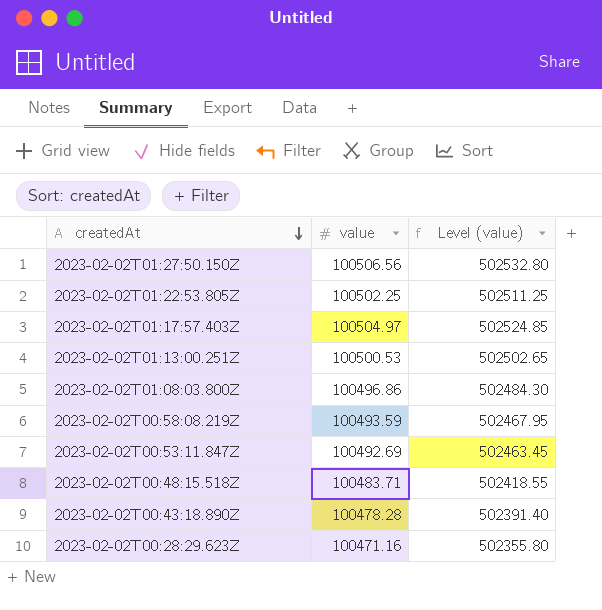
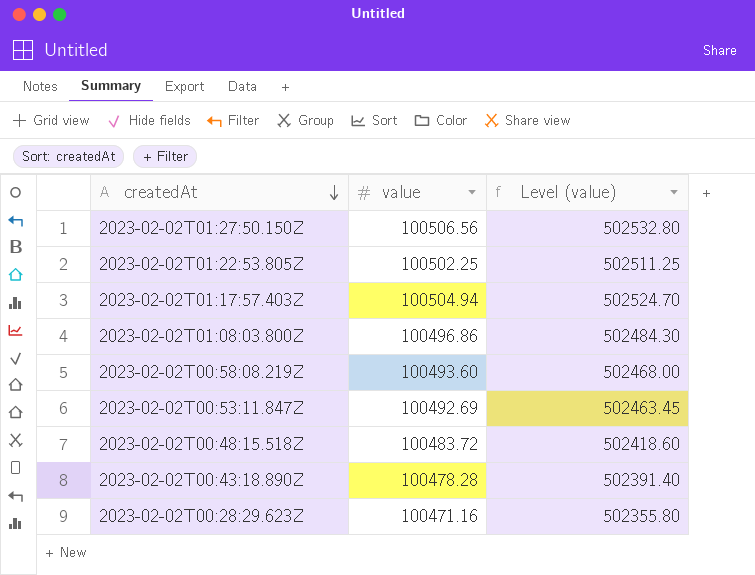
row 2023-02-02T01:13:00.251Z: 100500.53 | 502502.65 -> none
2023-02-02T01:17:57.403Z | value: 100504.97 -> 100504.94
2023-02-02T01:17:57.403Z | Level (value): 502524.85 -> 502524.70
2023-02-02T00:58:08.219Z | value: 100493.59 -> 100493.60
2023-02-02T00:58:08.219Z | Level (value): 502467.95 -> 502468.00
2023-02-02T00:48:15.518Z | value: 100483.71 -> 100483.72
2023-02-02T00:48:15.518Z | Level (value): 502418.55 -> 502418.60

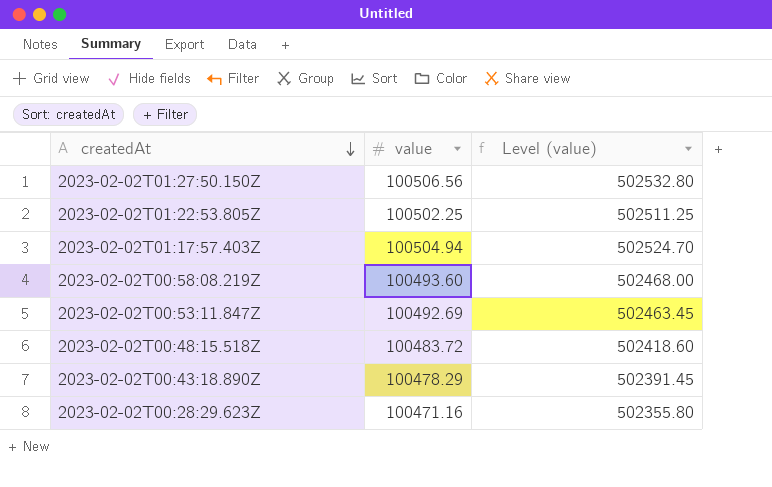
row 2023-02-02T01:08:03.800Z: 100496.86 | 502484.30 -> none
2023-02-02T00:43:18.890Z | value: 100478.28 -> 100478.29
2023-02-02T00:43:18.890Z | Level (value): 502391.40 -> 502391.45

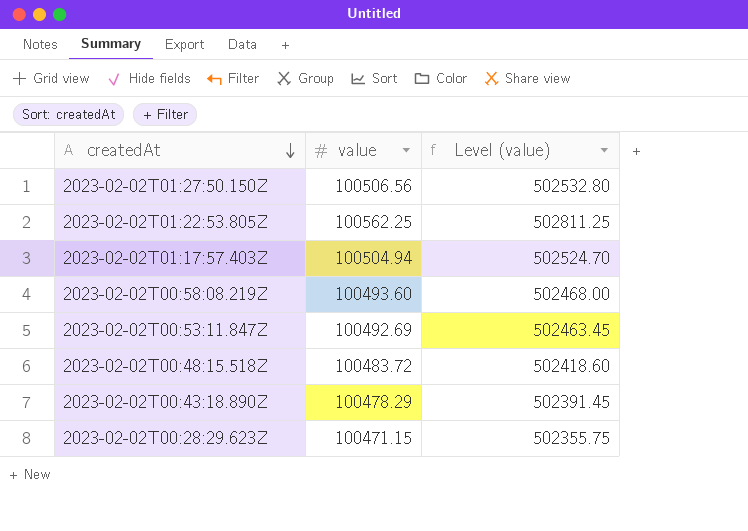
2023-02-02T01:22:53.805Z | value: 100502.25 -> 100562.25
2023-02-02T01:22:53.805Z | Level (value): 502511.25 -> 502811.25
2023-02-02T00:28:29.623Z | value: 100471.16 -> 100471.15
2023-02-02T00:28:29.623Z | Level (value): 502355.80 -> 502355.75

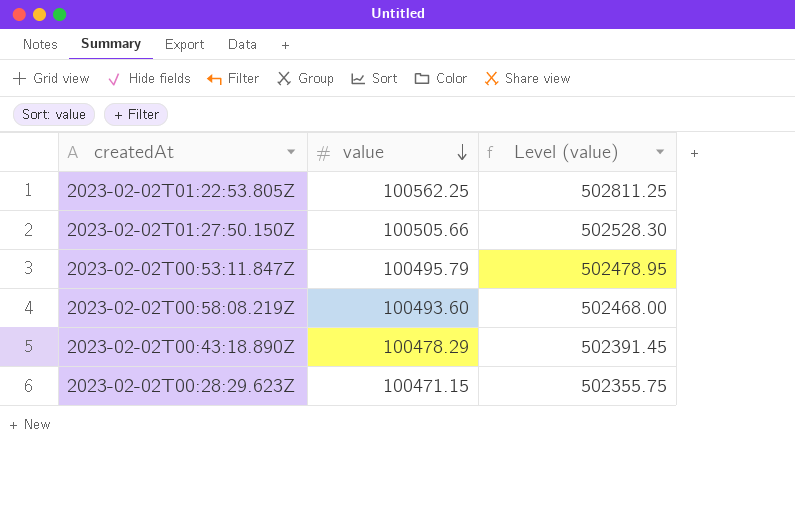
row order: createdAt descending -> value descending
row 2023-02-02T01:17:57.403Z: 100504.94 | 502524.70 -> none
row 2023-02-02T00:48:15.518Z: 100483.72 | 502418.60 -> none
2023-02-02T01:27:50.150Z | value: 100506.56 -> 100505.66
2023-02-02T01:27:50.150Z | Level (value): 502532.80 -> 502528.30
2023-02-02T00:53:11.847Z | value: 100492.69 -> 100495.79
2023-02-02T00:53:11.847Z | Level (value): 502463.45 -> 502478.95

